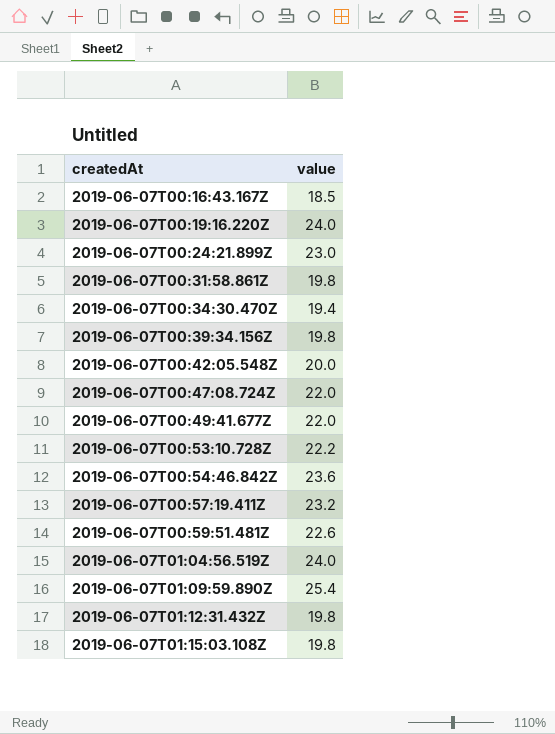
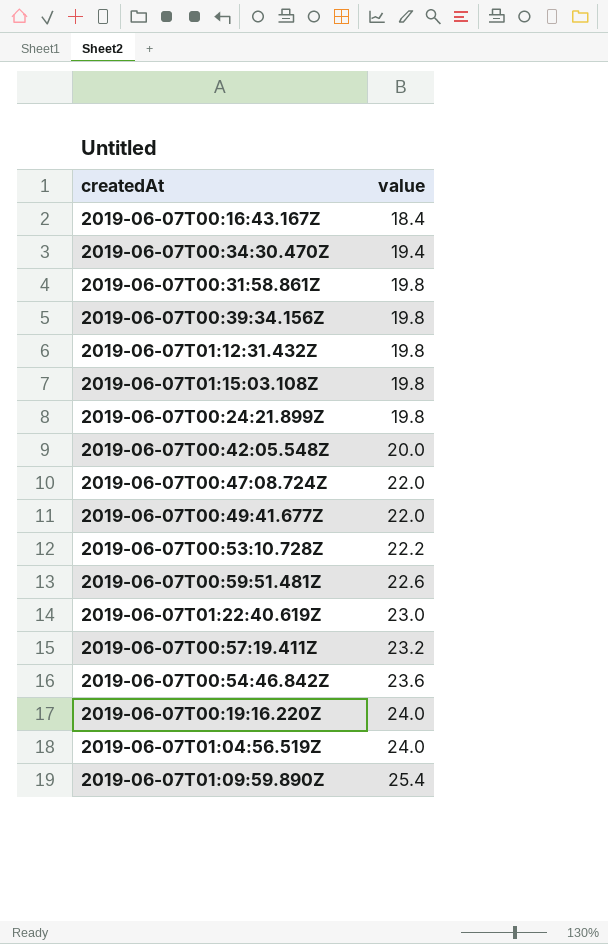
row order: createdAt ascending -> value ascending
2019-06-07T00:16:43.167Z | value: 18.5 -> 18.4
2019-06-07T00:24:21.899Z | value: 23.0 -> 19.8
row 2019-06-07T01:22:40.619Z: none -> 23.0

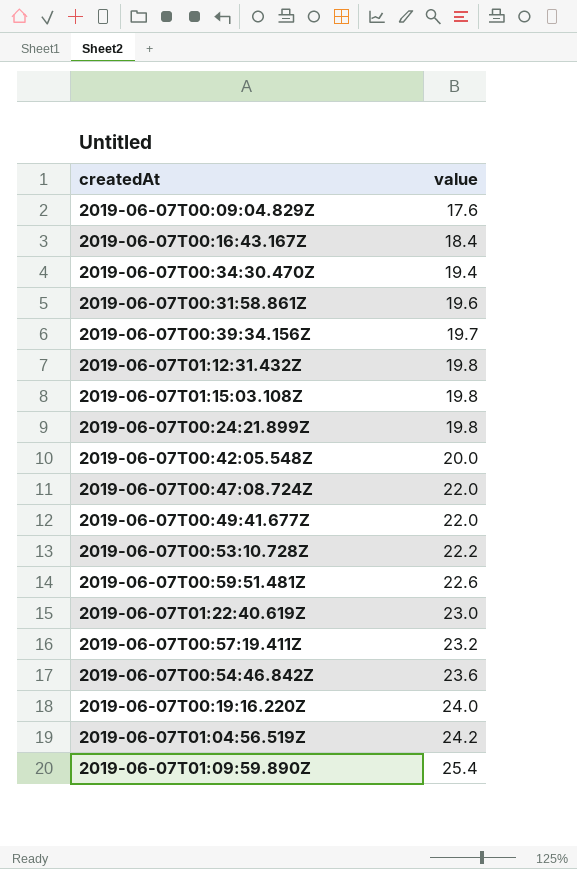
row 2019-06-07T00:09:04.829Z: none -> 17.6
2019-06-07T00:31:58.861Z | value: 19.8 -> 19.6
2019-06-07T00:39:34.156Z | value: 19.8 -> 19.7
2019-06-07T01:04:56.519Z | value: 24.0 -> 24.2

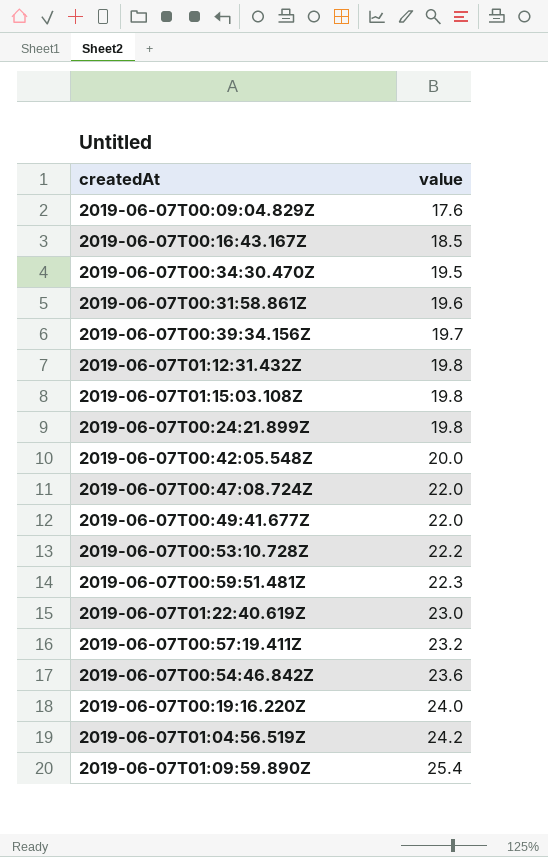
2019-06-07T00:16:43.167Z | value: 18.4 -> 18.5
2019-06-07T00:34:30.470Z | value: 19.4 -> 19.5
2019-06-07T00:59:51.481Z | value: 22.6 -> 22.3

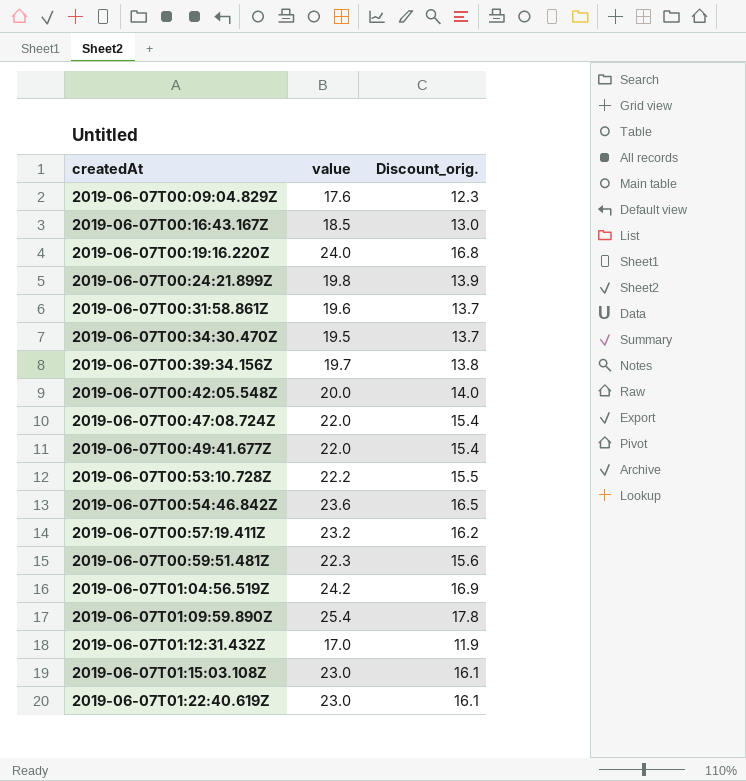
row order: value ascending -> createdAt ascending
column Discount_orig. | formula: none -> [value] * 0.7
2019-06-07T01:12:31.432Z | value: 19.8 -> 17.0
2019-06-07T01:15:03.108Z | value: 19.8 -> 23.0

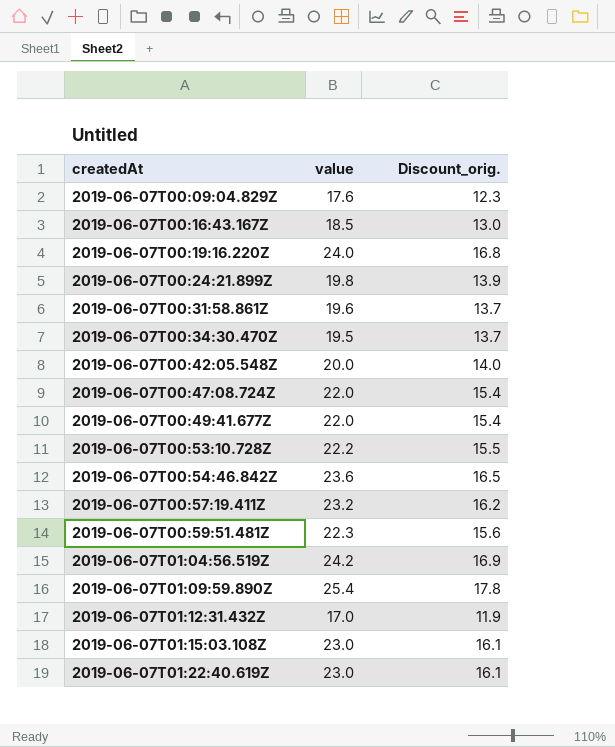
row 2019-06-07T00:39:34.156Z: 19.7 | 13.8 -> none

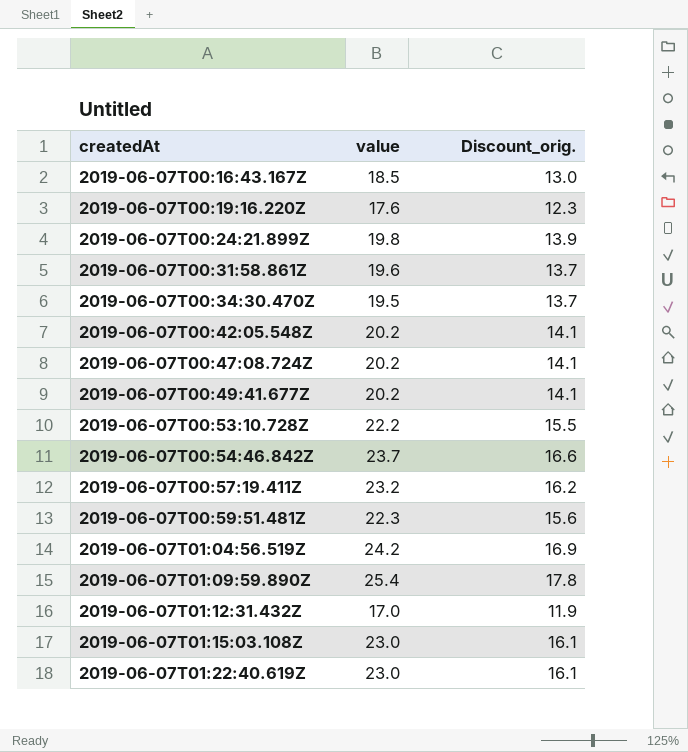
row 2019-06-07T00:09:04.829Z: 17.6 | 12.3 -> none
2019-06-07T00:19:16.220Z | value: 24.0 -> 17.6
2019-06-07T00:19:16.220Z | Discount_orig.: 16.8 -> 12.3
2019-06-07T00:42:05.548Z | value: 20.0 -> 20.2
2019-06-07T00:42:05.548Z | Discount_orig.: 14.0 -> 14.1
2019-06-07T00:47:08.724Z | value: 22.0 -> 20.2
2019-06-07T00:47:08.724Z | Discount_orig.: 15.4 -> 14.1
2019-06-07T00:49:41.677Z | value: 22.0 -> 20.2
2019-06-07T00:49:41.677Z | Discount_orig.: 15.4 -> 14.1
2019-06-07T00:54:46.842Z | value: 23.6 -> 23.7
2019-06-07T00:54:46.842Z | Discount_orig.: 16.5 -> 16.6

